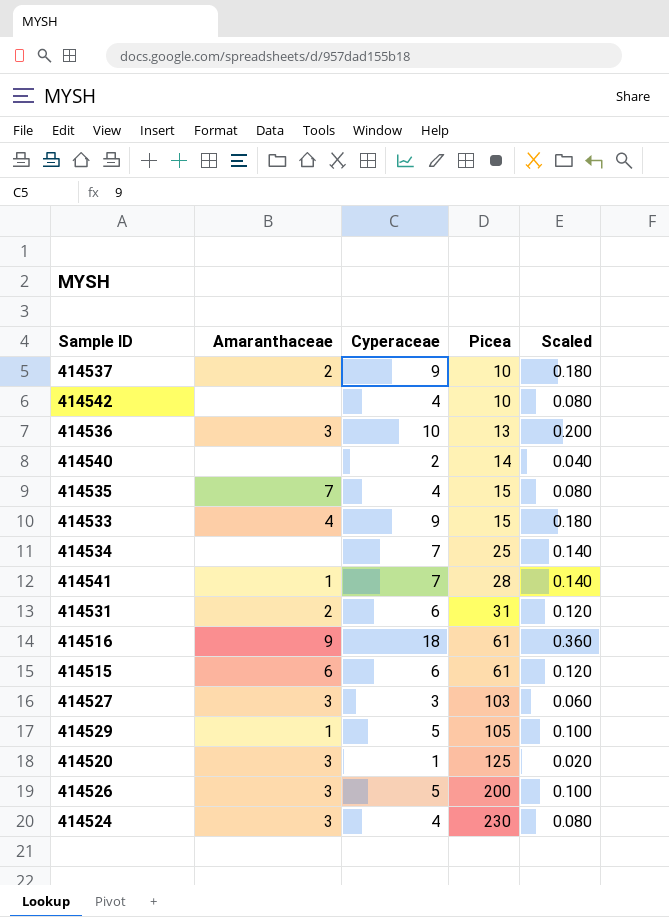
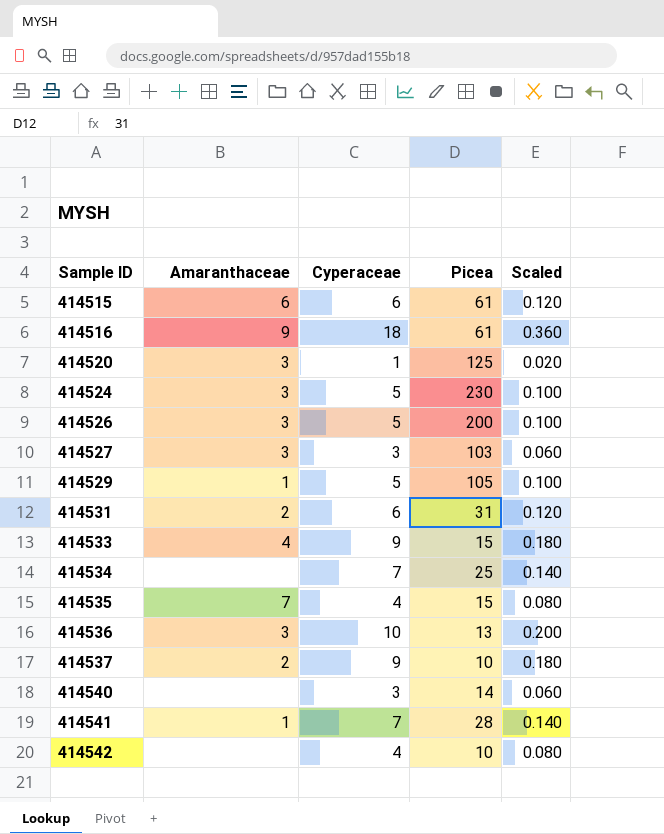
row order: Picea ascending -> Sample ID ascending
414524 | Cyperaceae: 4 -> 5
414524 | Scaled: 0.080 -> 0.100
414540 | Cyperaceae: 2 -> 3
414540 | Scaled: 0.040 -> 0.060

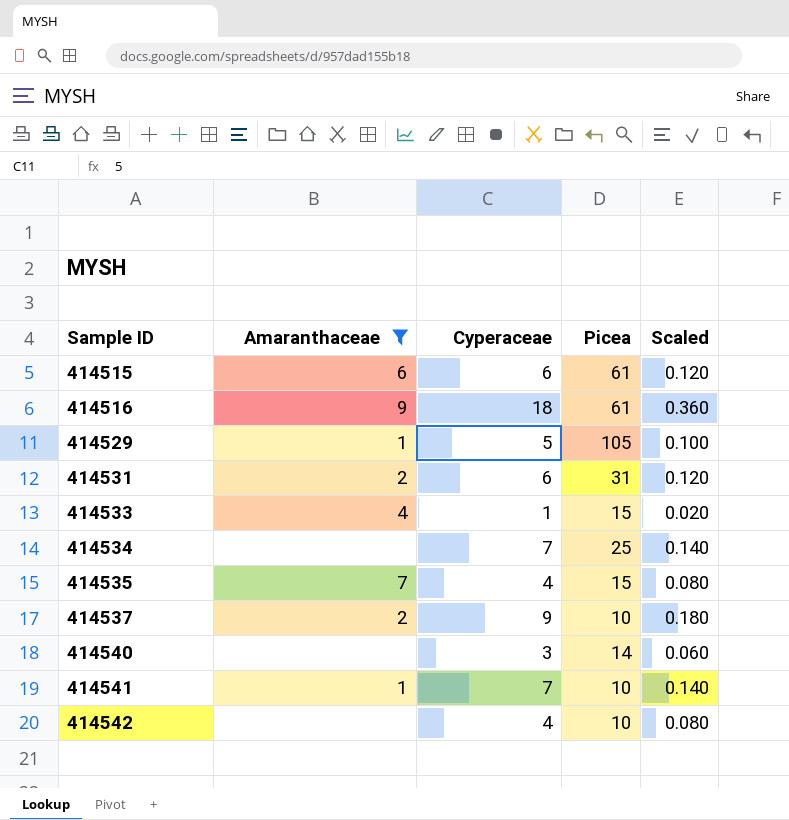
filter: none -> Amaranthaceae != 3
414533 | Cyperaceae: 9 -> 1
414533 | Scaled: 0.180 -> 0.020
414541 | Picea: 28 -> 10

